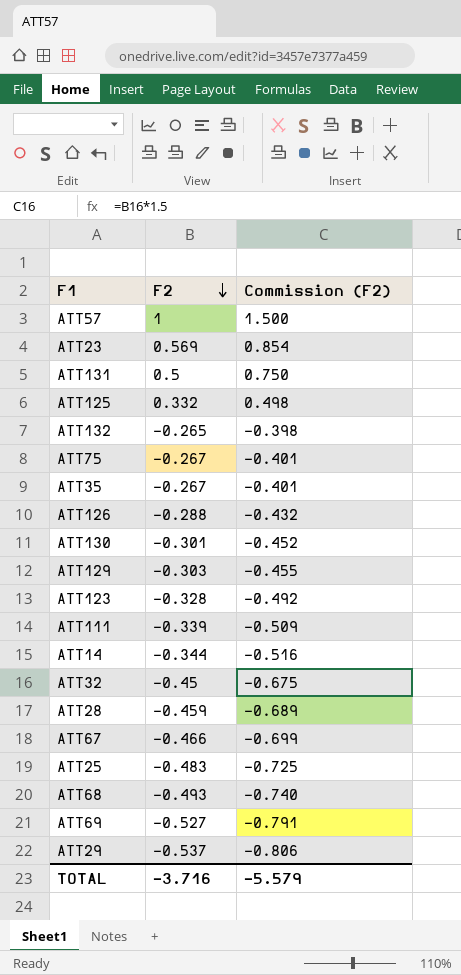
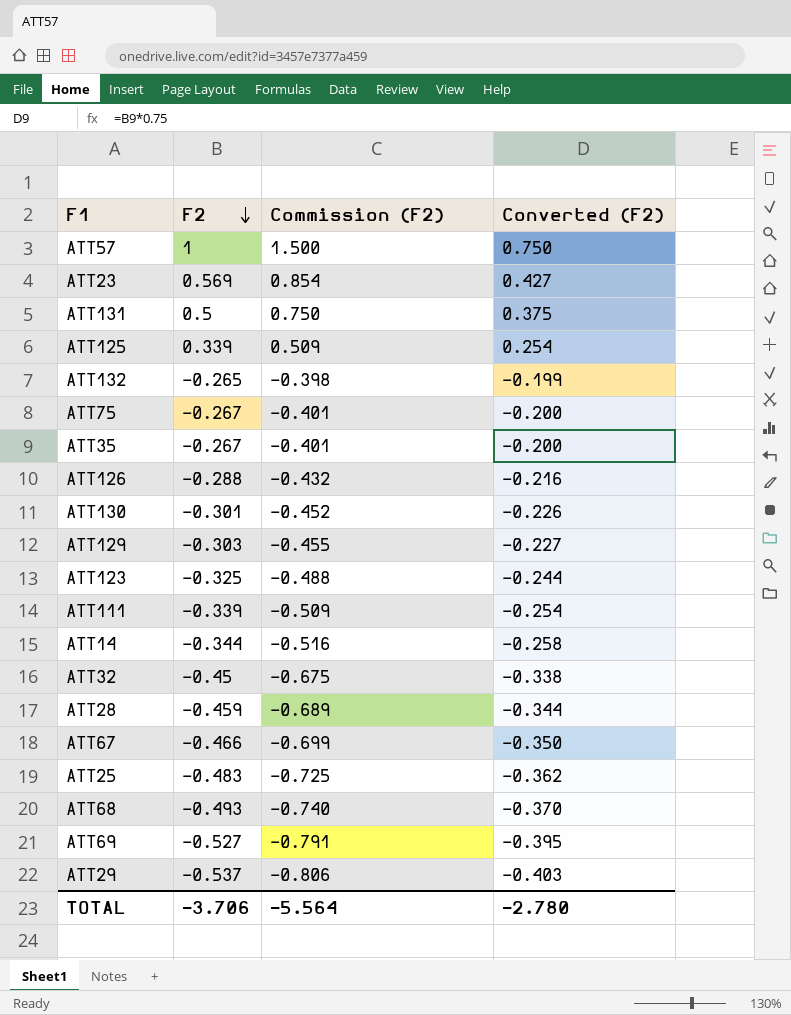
column Converted (F2) | formula: none -> [F2] * 0.75
ATT125 | F2: 0.332 -> 0.339
ATT125 | Commission (F2): 0.498 -> 0.509
ATT123 | F2: -0.328 -> -0.325
ATT123 | Commission (F2): -0.492 -> -0.488
TOTAL | F2: -3.716 -> -3.706
TOTAL | Commission (F2): -5.579 -> -5.564

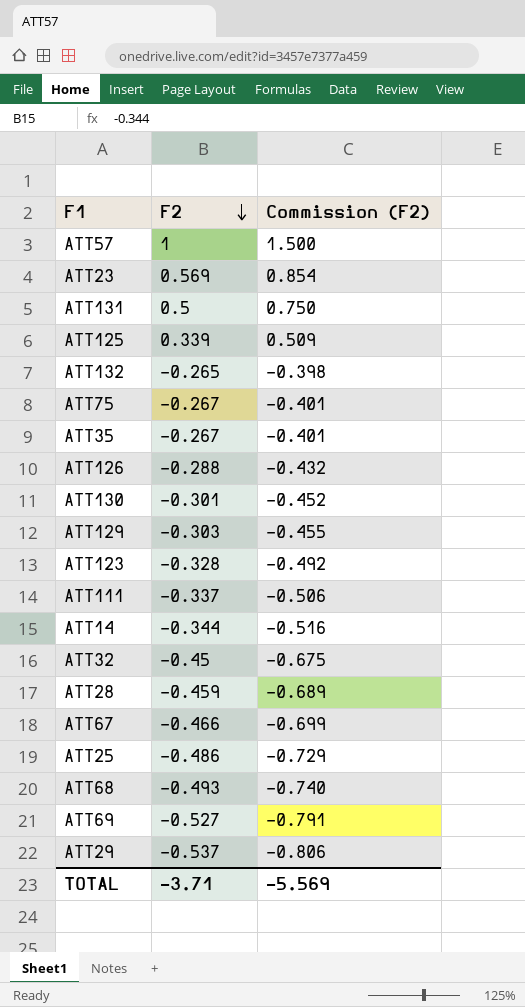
column Converted (F2) | formula: [F2] * 0.75 -> none
ATT123 | F2: -0.325 -> -0.328
ATT123 | Commission (F2): -0.488 -> -0.492
ATT111 | F2: -0.339 -> -0.337
ATT111 | Commission (F2): -0.509 -> -0.506
ATT25 | F2: -0.483 -> -0.486
ATT25 | Commission (F2): -0.725 -> -0.729
TOTAL | F2: -3.706 -> -3.71
TOTAL | Commission (F2): -5.564 -> -5.569

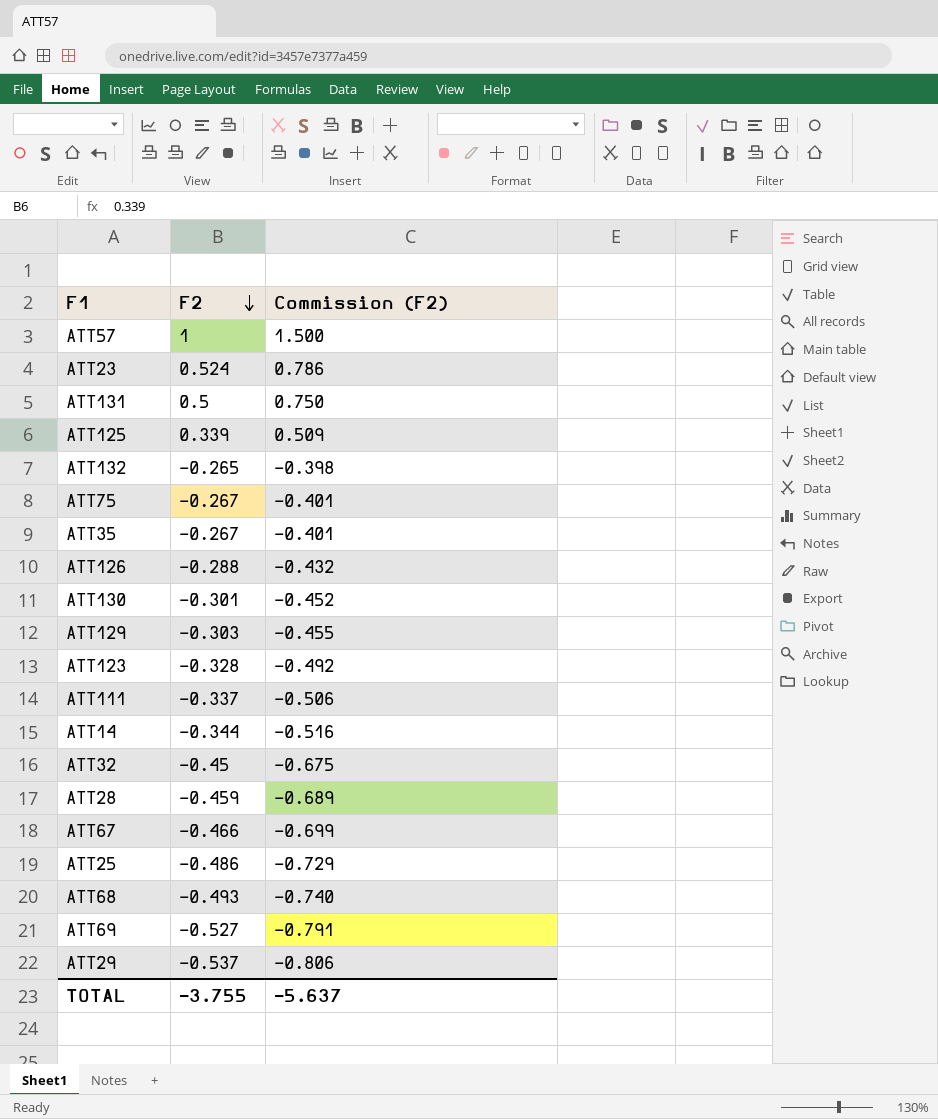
ATT23 | F2: 0.569 -> 0.524
ATT23 | Commission (F2): 0.854 -> 0.786
TOTAL | F2: -3.71 -> -3.755
TOTAL | Commission (F2): -5.569 -> -5.637

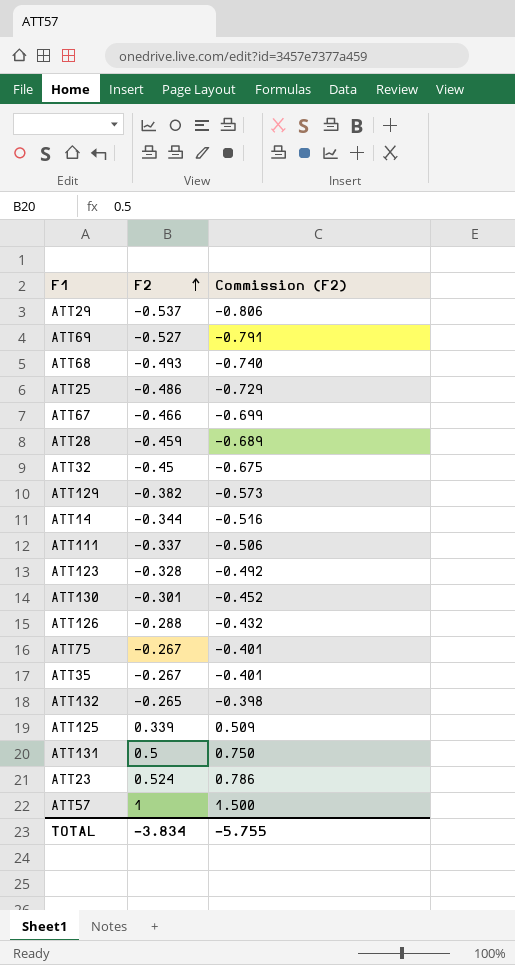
row order: F2 descending -> F2 ascending
ATT129 | F2: -0.303 -> -0.382
ATT129 | Commission (F2): -0.455 -> -0.573
TOTAL | F2: -3.755 -> -3.834
TOTAL | Commission (F2): -5.637 -> -5.755

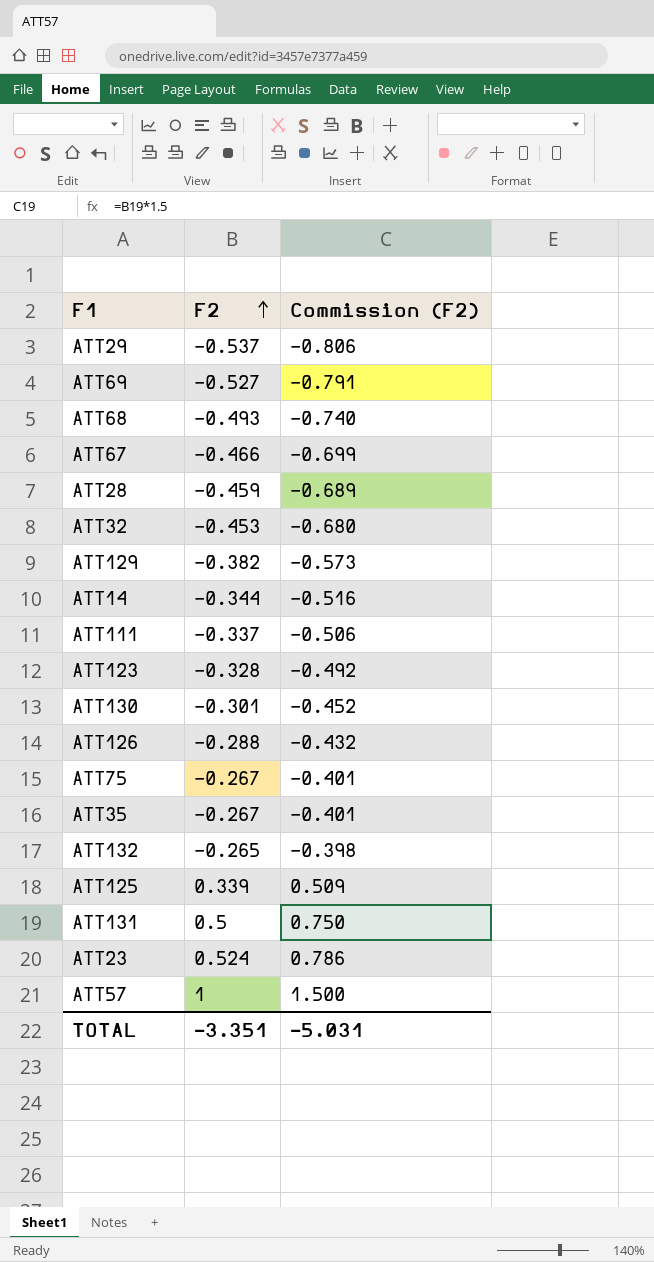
row ATT25: -0.486 | -0.729 -> none
ATT32 | F2: -0.45 -> -0.453
ATT32 | Commission (F2): -0.675 -> -0.680
TOTAL | F2: -3.834 -> -3.351
TOTAL | Commission (F2): -5.755 -> -5.031

